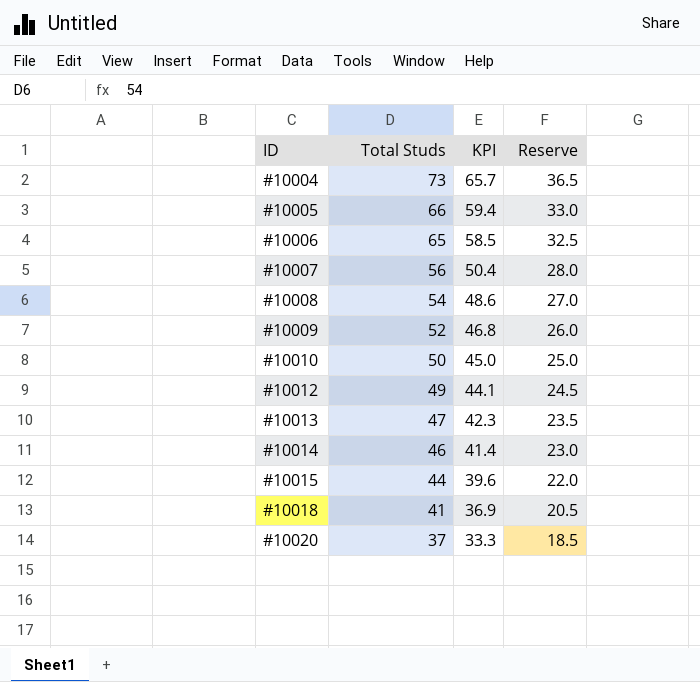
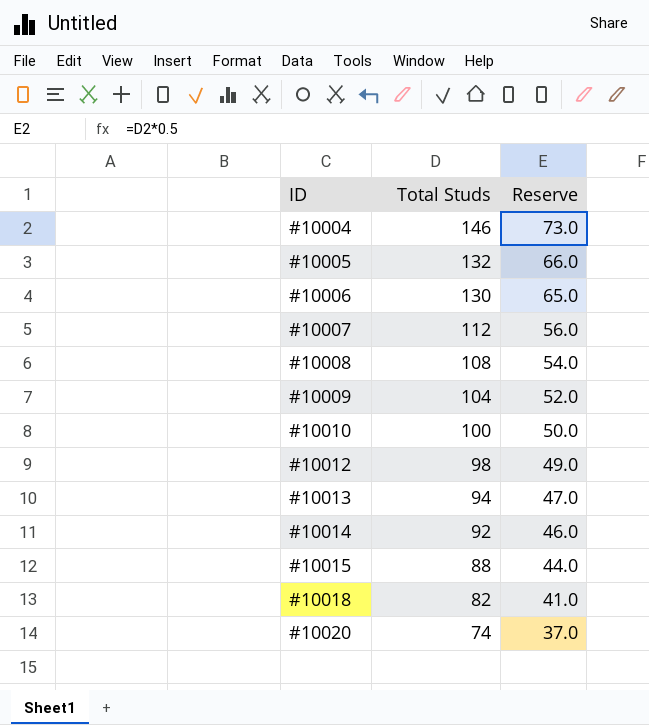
column KPI | formula: [Total Studs] * 0.9 -> none
#10004 | Total Studs: 73 -> 146
#10004 | Reserve: 36.5 -> 73.0
#10005 | Total Studs: 66 -> 132
#10005 | Reserve: 33.0 -> 66.0
#10006 | Total Studs: 65 -> 130
#10006 | Reserve: 32.5 -> 65.0
#10007 | Total Studs: 56 -> 112
#10007 | Reserve: 28.0 -> 56.0
#10008 | Total Studs: 54 -> 108
#10008 | Reserve: 27.0 -> 54.0
#10009 | Total Studs: 52 -> 104
#10009 | Reserve: 26.0 -> 52.0
#10010 | Total Studs: 50 -> 100
#10010 | Reserve: 25.0 -> 50.0
#10012 | Total Studs: 49 -> 98
#10012 | Reserve: 24.5 -> 49.0
#10013 | Total Studs: 47 -> 94
#10013 | Reserve: 23.5 -> 47.0
#10014 | Total Studs: 46 -> 92
#10014 | Reserve: 23.0 -> 46.0
#10015 | Total Studs: 44 -> 88
#10015 | Reserve: 22.0 -> 44.0
#10018 | Total Studs: 41 -> 82
#10018 | Reserve: 20.5 -> 41.0
#10020 | Total Studs: 37 -> 74
#10020 | Reserve: 18.5 -> 37.0

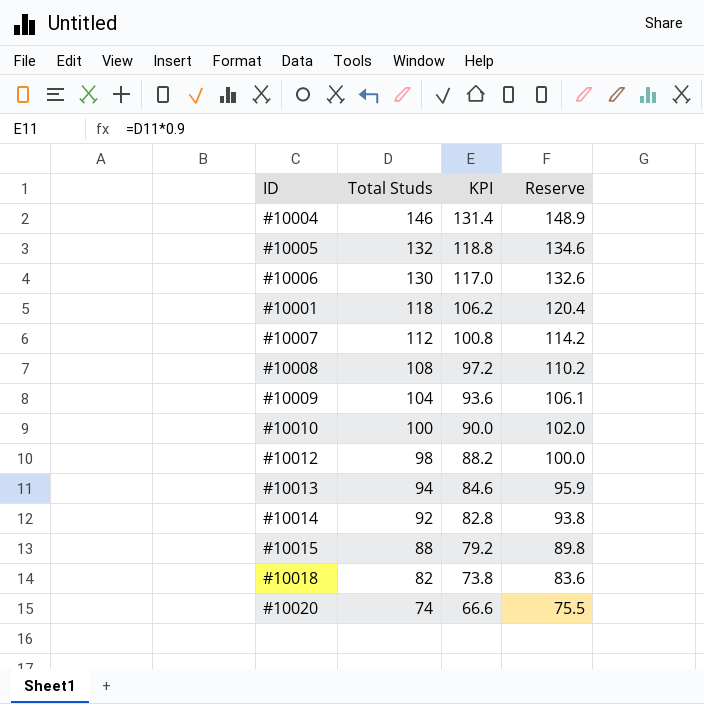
column KPI | formula: none -> [Total Studs] * 0.9
column Reserve | formula: [Total Studs] * 0.5 -> [Total Studs] * 1.02
row #10001: none -> 118 | 106.2 | 120.4

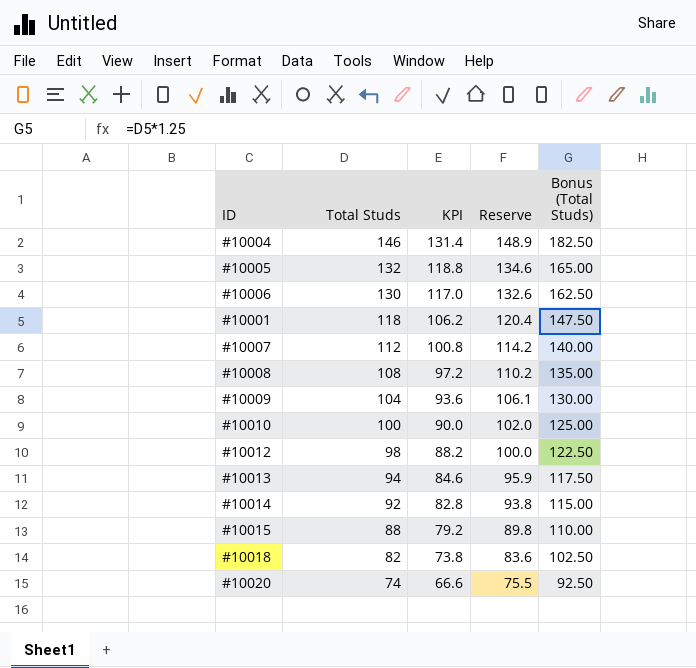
column Bonus (Total Studs) | formula: none -> [Total Studs] * 1.25

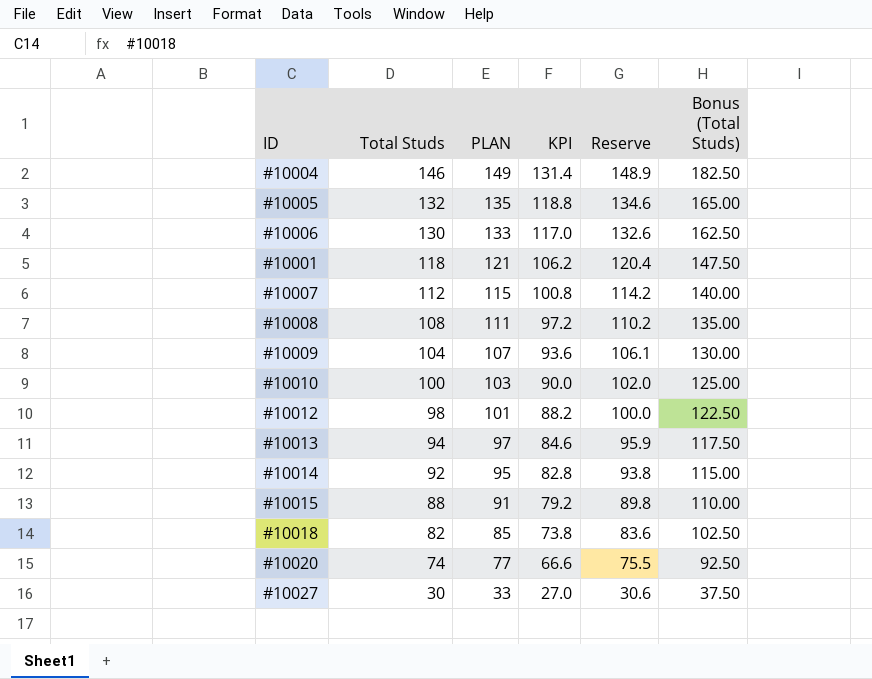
column PLAN | formula: none -> [Total Studs] + 3
row #10027: none -> 30 | 33 | 27.0 | 30.6 | 37.50

